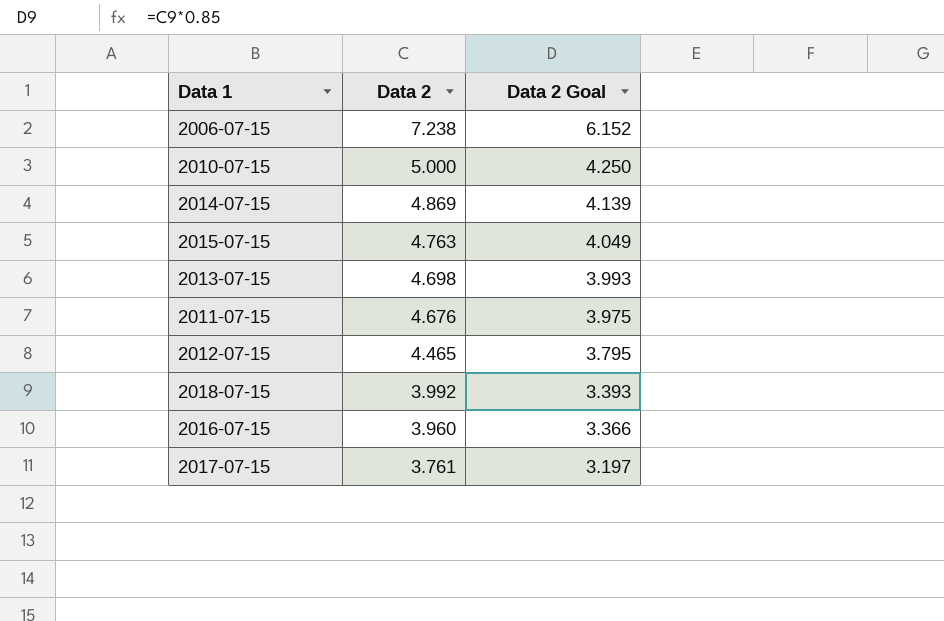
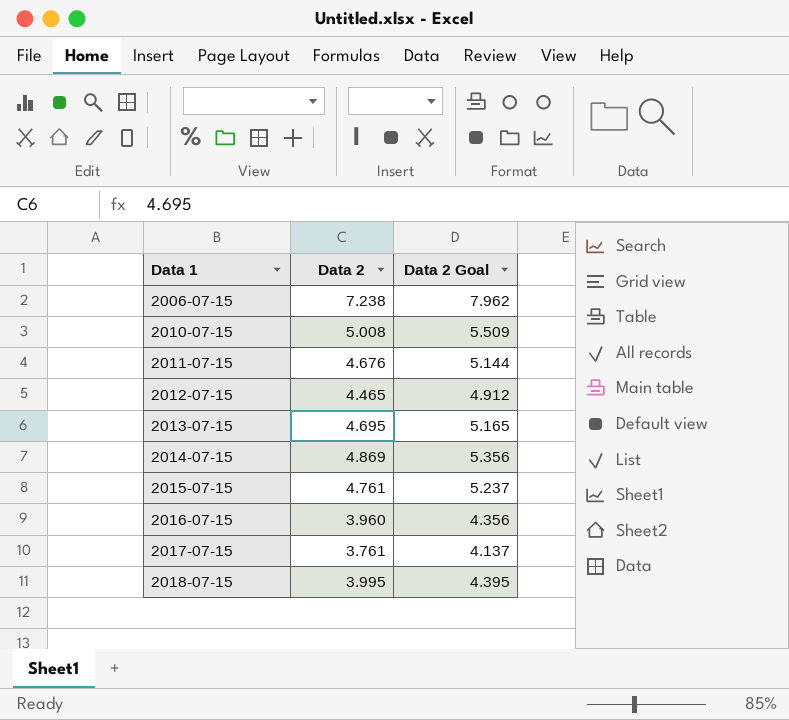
row order: Data 2 descending -> Data 1 ascending
column Data 2 Goal | formula: [Data 2] * 0.85 -> [Data 2] * 1.1
2010-07-15 | Data 2: 5.000 -> 5.008
2013-07-15 | Data 2: 4.698 -> 4.695
2015-07-15 | Data 2: 4.763 -> 4.761
2018-07-15 | Data 2: 3.992 -> 3.995

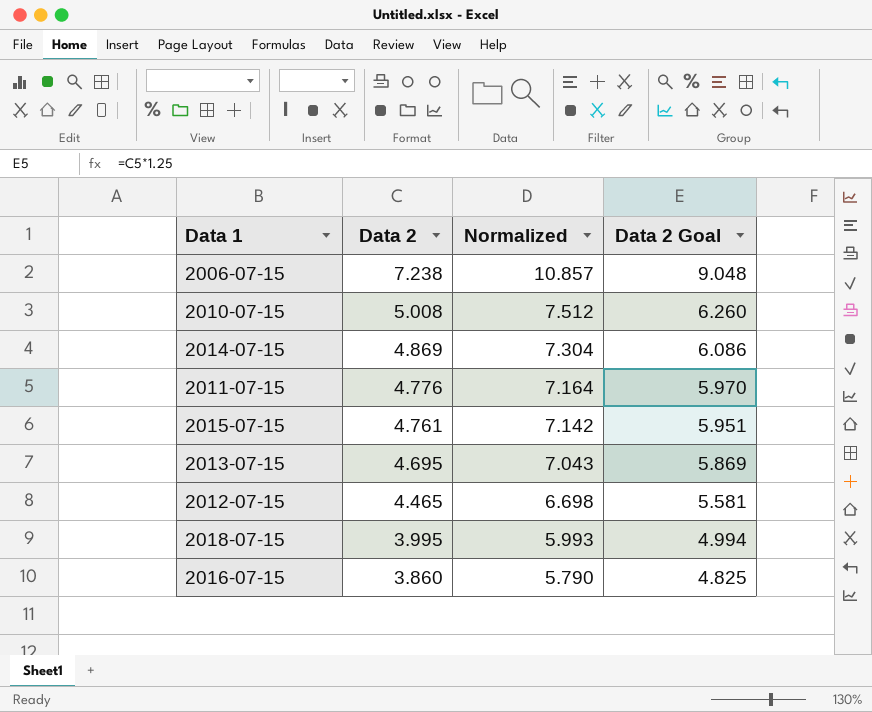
row order: Data 1 ascending -> Data 2 descending
column Normalized | formula: none -> [Data 2] * 1.5
column Data 2 Goal | formula: [Data 2] * 1.1 -> [Data 2] * 1.25
row 2017-07-15: 3.761 | 4.137 -> none
2011-07-15 | Data 2: 4.676 -> 4.776
2016-07-15 | Data 2: 3.960 -> 3.860

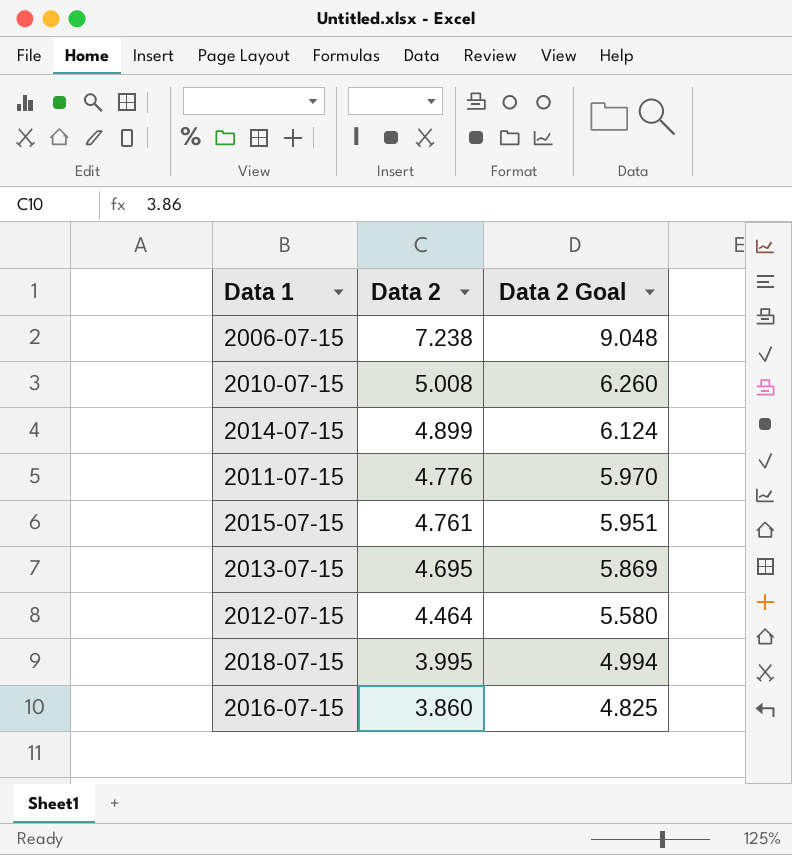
column Normalized | formula: [Data 2] * 1.5 -> none
2014-07-15 | Data 2: 4.869 -> 4.899
2014-07-15 | Data 2 Goal: 6.086 -> 6.124
2012-07-15 | Data 2: 4.465 -> 4.464
2012-07-15 | Data 2 Goal: 5.581 -> 5.580

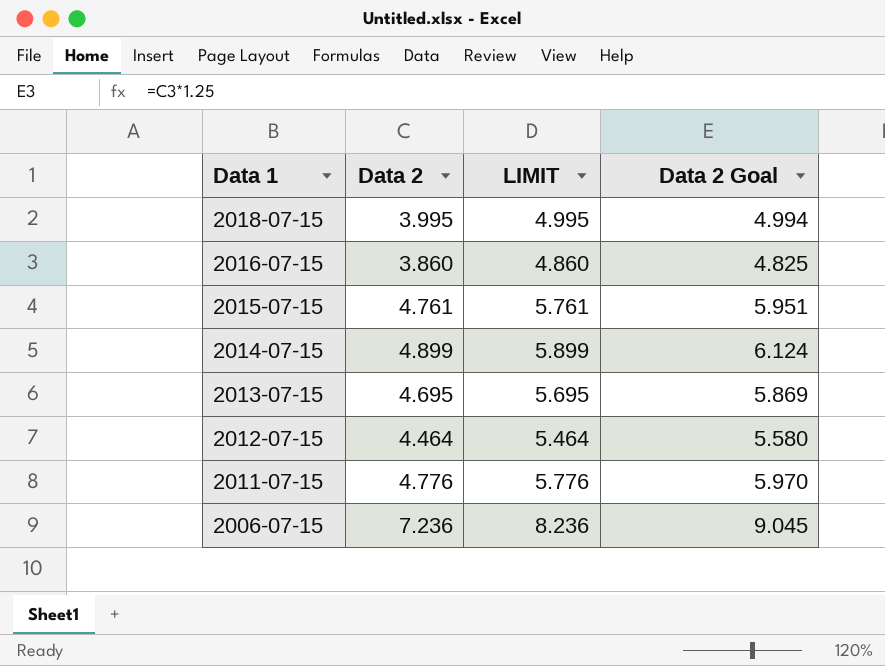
row order: Data 2 descending -> Data 1 descending
column LIMIT | formula: none -> [Data 2] + 1
row 2010-07-15: 5.008 | 6.260 -> none
2006-07-15 | Data 2: 7.238 -> 7.236
2006-07-15 | Data 2 Goal: 9.048 -> 9.045

